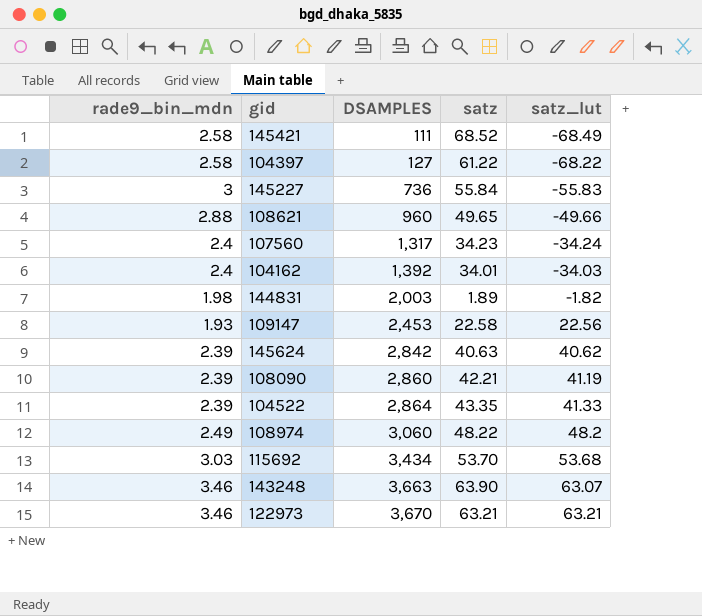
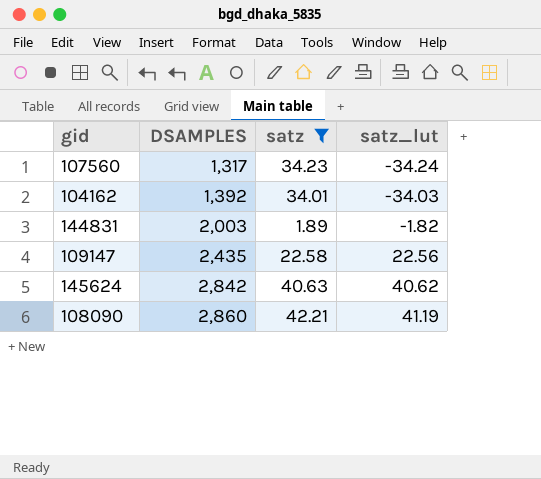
filter: none -> satz <= 42.21
column rade9_bin_mdn | position: 1 -> none
109147 | DSAMPLES: 2,453 -> 2,435

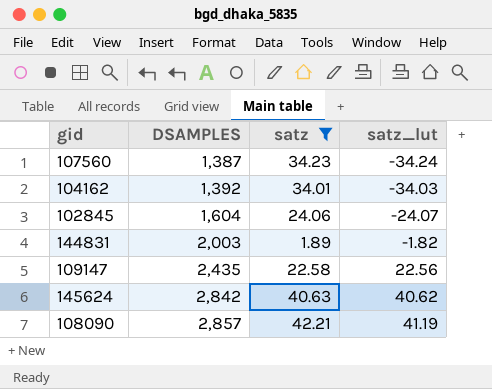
107560 | DSAMPLES: 1,317 -> 1,387
row 102845: none -> 1,604 | 24.06 | -24.07
108090 | DSAMPLES: 2,860 -> 2,857

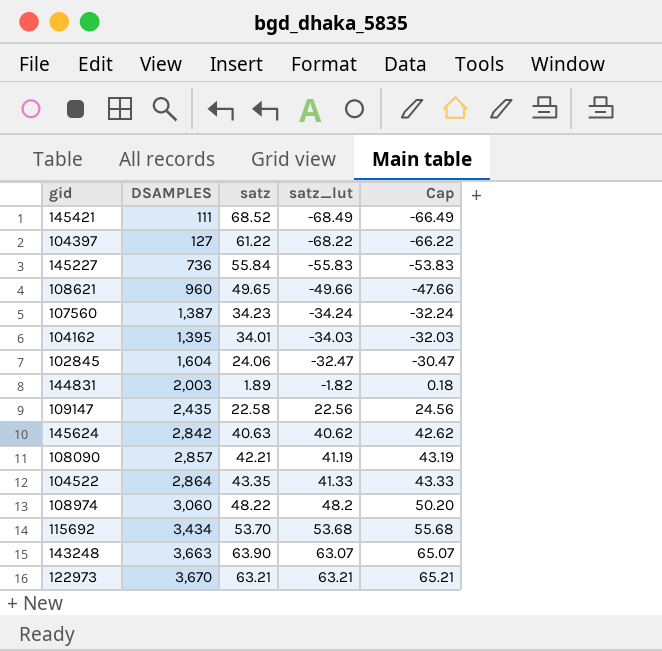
filter: satz <= 42.21 -> none
column Cap | formula: none -> [satz_lut] + 2
104162 | DSAMPLES: 1,392 -> 1,395
102845 | satz_lut: -24.07 -> -32.47

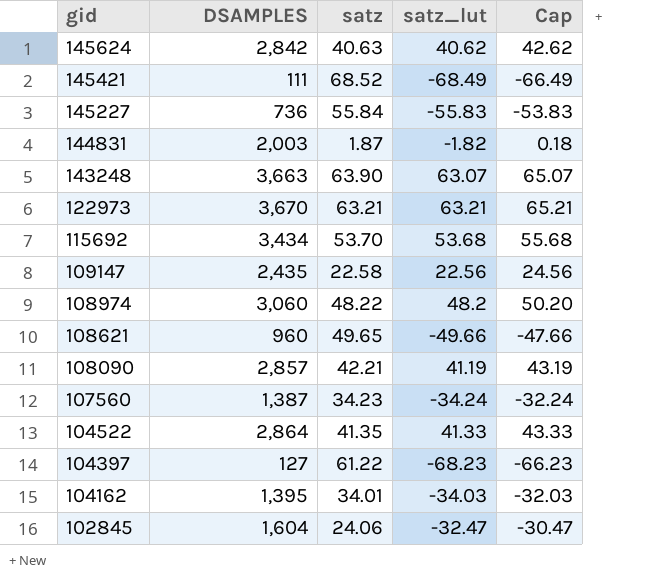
row order: DSAMPLES ascending -> gid descending
144831 | satz: 1.89 -> 1.87
104522 | satz: 43.35 -> 41.35
104397 | satz_lut: -68.22 -> -68.23
104397 | Cap: -66.22 -> -66.23

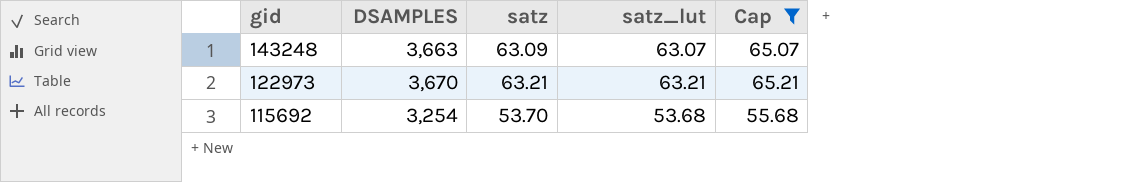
filter: none -> Cap >= 55.68
143248 | satz: 63.90 -> 63.09
115692 | DSAMPLES: 3,434 -> 3,254

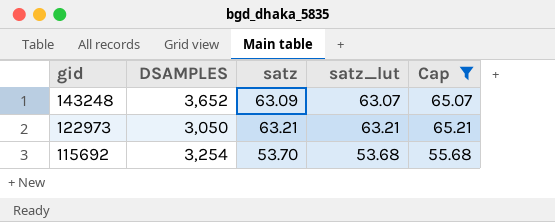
143248 | DSAMPLES: 3,663 -> 3,652
122973 | DSAMPLES: 3,670 -> 3,050

